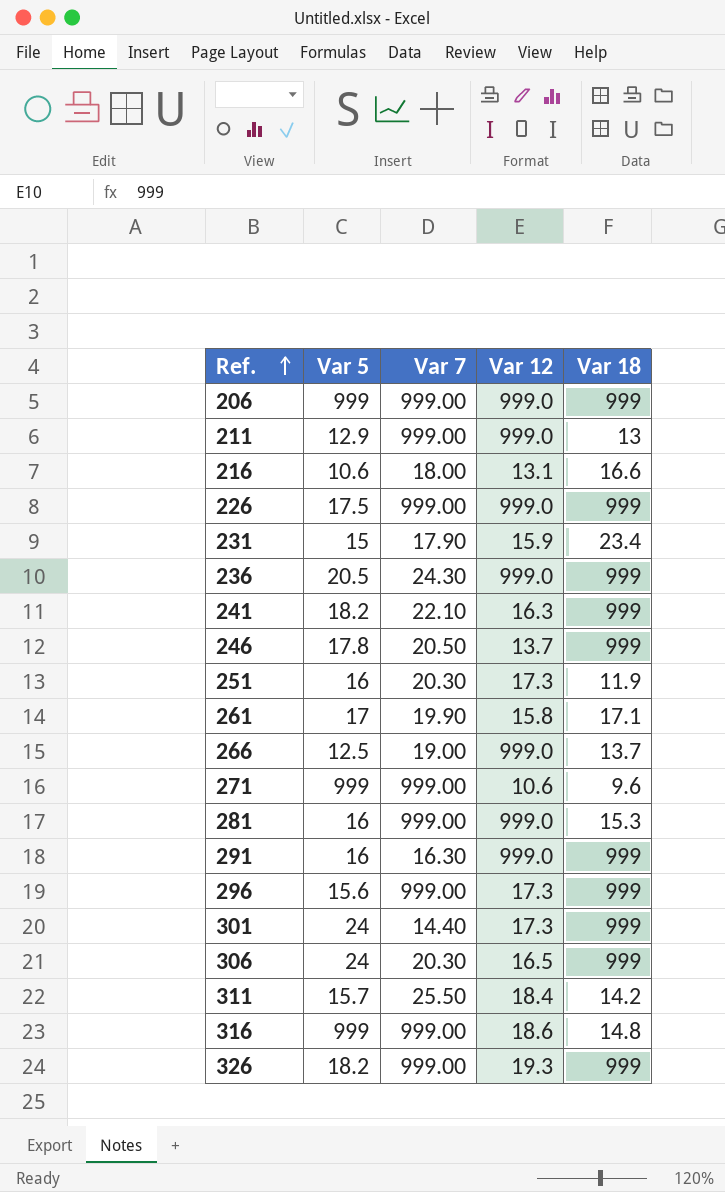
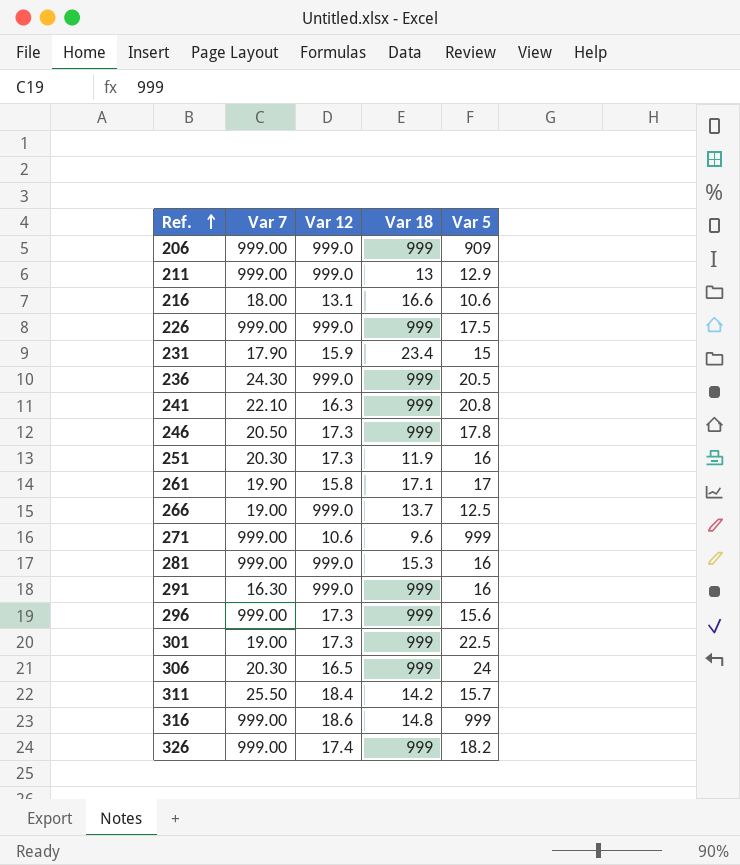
column Var 5 | position: 2 -> 5
206 | Var 5: 999 -> 909
241 | Var 5: 18.2 -> 20.8
246 | Var 12: 13.7 -> 17.3
301 | Var 7: 14.40 -> 19.00
301 | Var 5: 24 -> 22.5
326 | Var 12: 19.3 -> 17.4

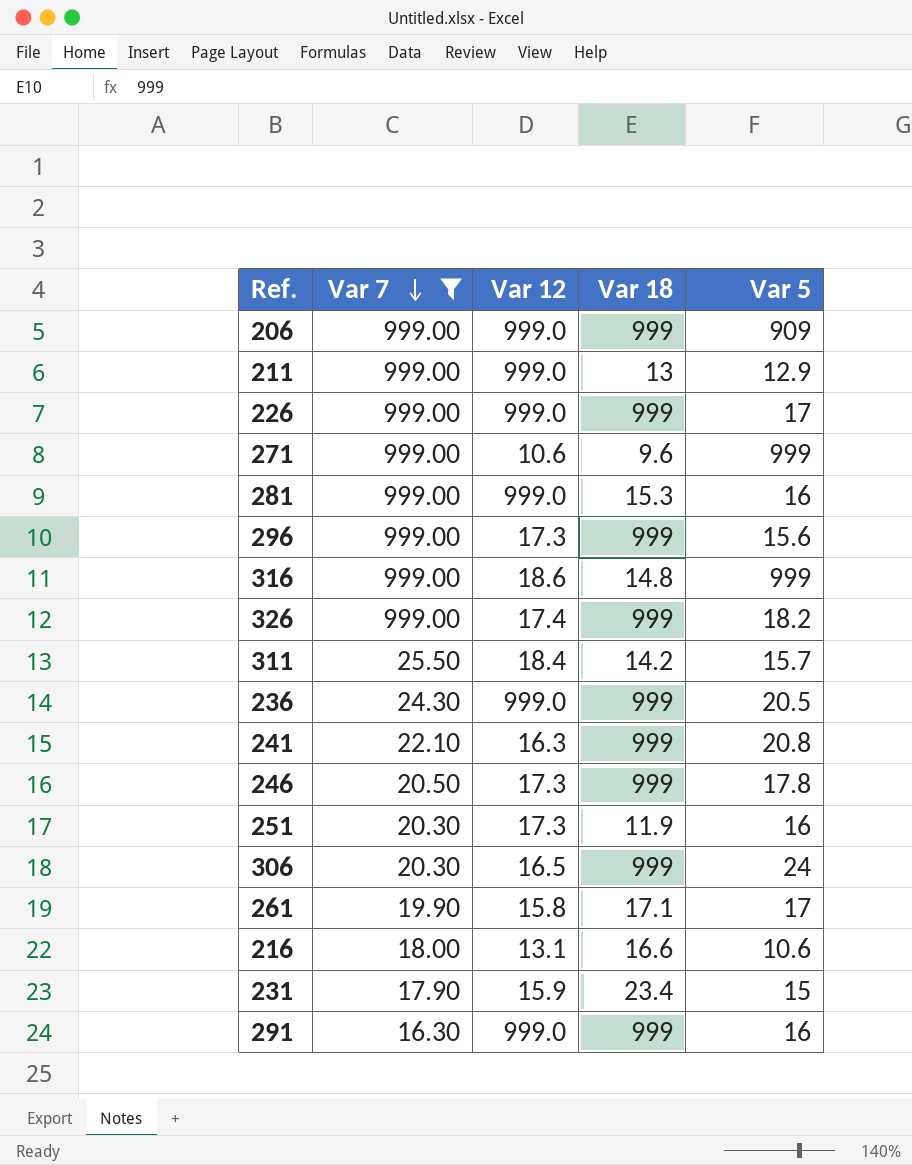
filter: none -> Var 7 != 19.00
row order: Ref. ascending -> Var 7 descending
226 | Var 5: 17.5 -> 17

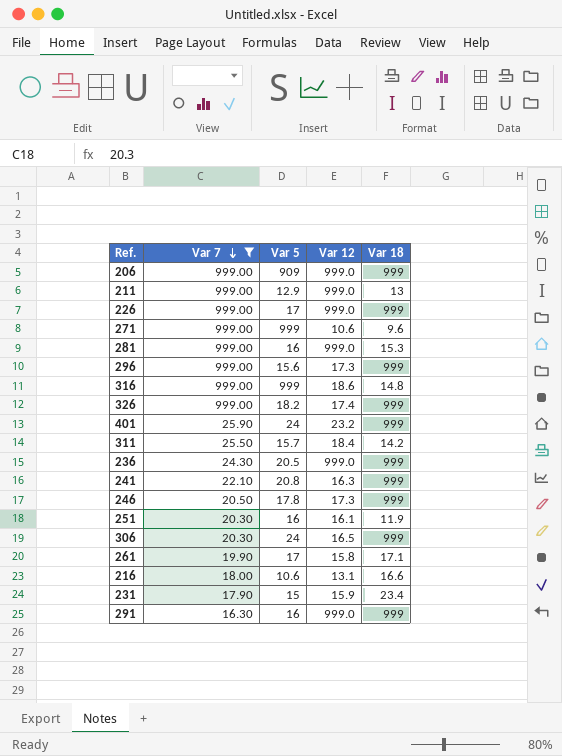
column Var 5 | position: 5 -> 3
row 401: none -> 25.90 | 24 | 23.2 | 999
251 | Var 12: 17.3 -> 16.1

